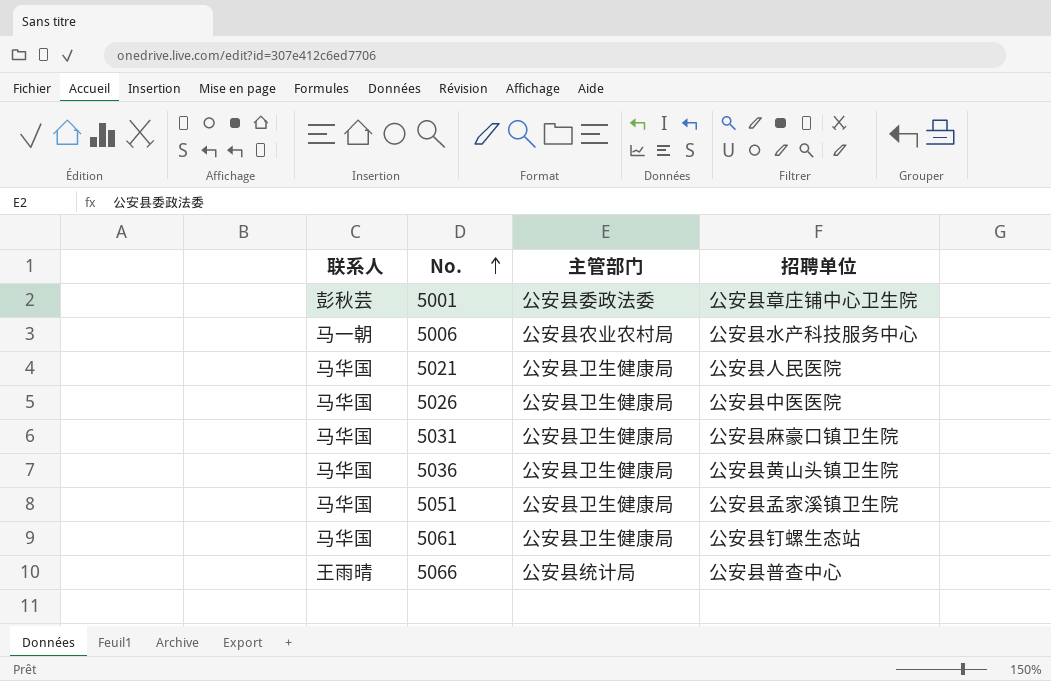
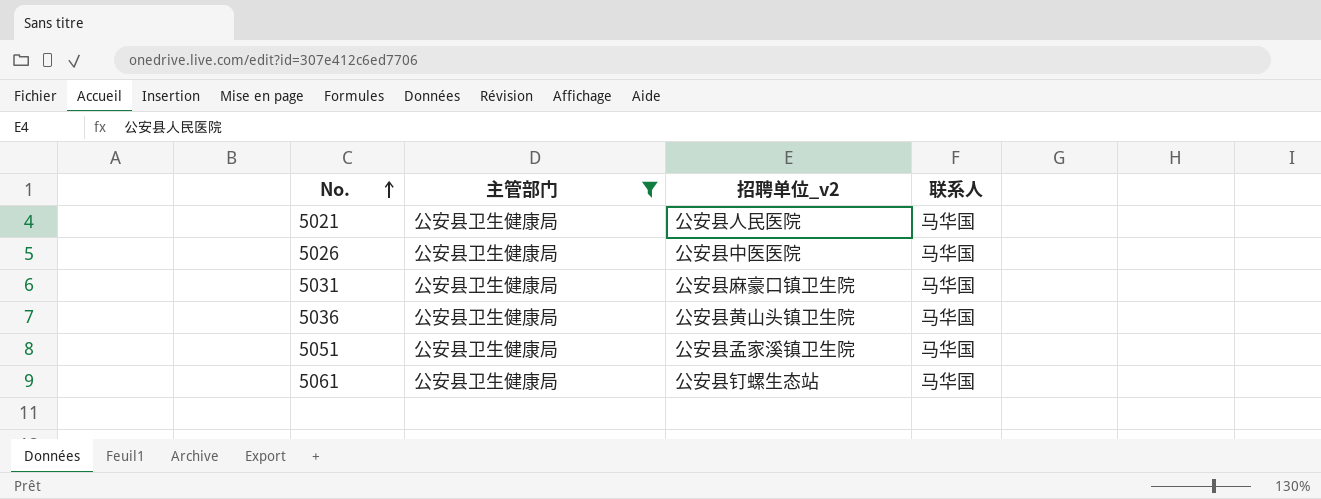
filter: none -> 主管部门 = 公安县卫生健康局
column name: 招聘单位 -> 招聘单位_v2
column 联系人 | position: 1 -> 4

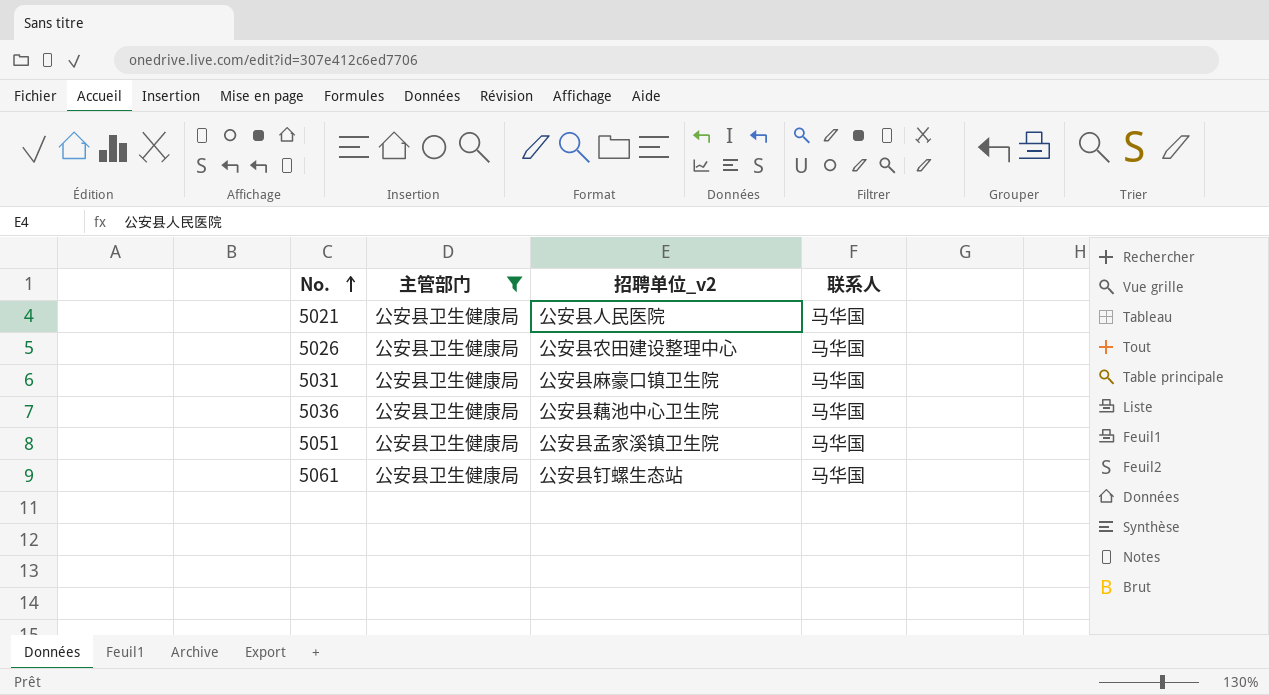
5026 | 招聘单位_v2: 公安县中医医院 -> 公安县农田建设整理中心
5036 | 招聘单位_v2: 公安县黄山头镇卫生院 -> 公安县藕池中心卫生院

